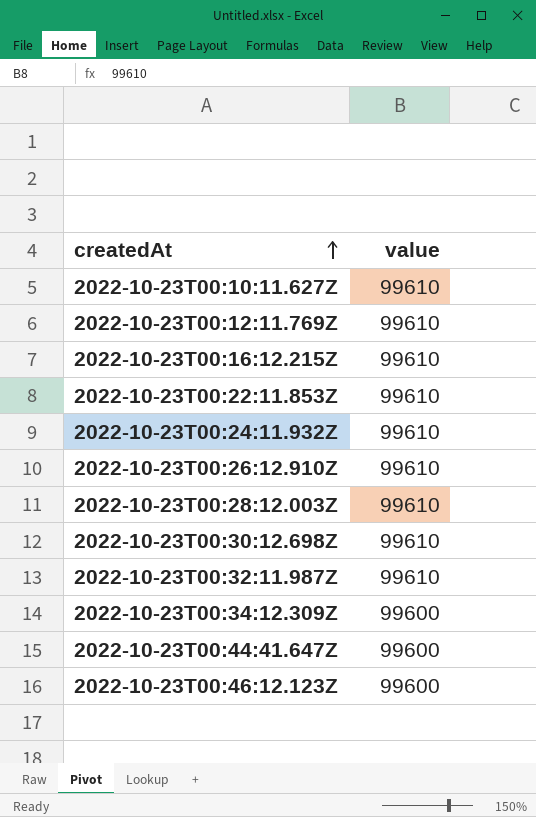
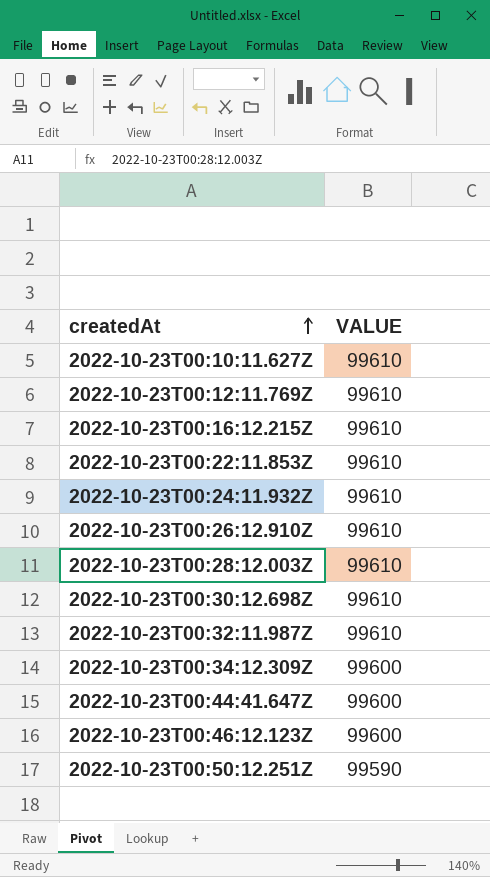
column name: value -> VALUE
row 2022-10-23T00:50:12.251Z: none -> 99590

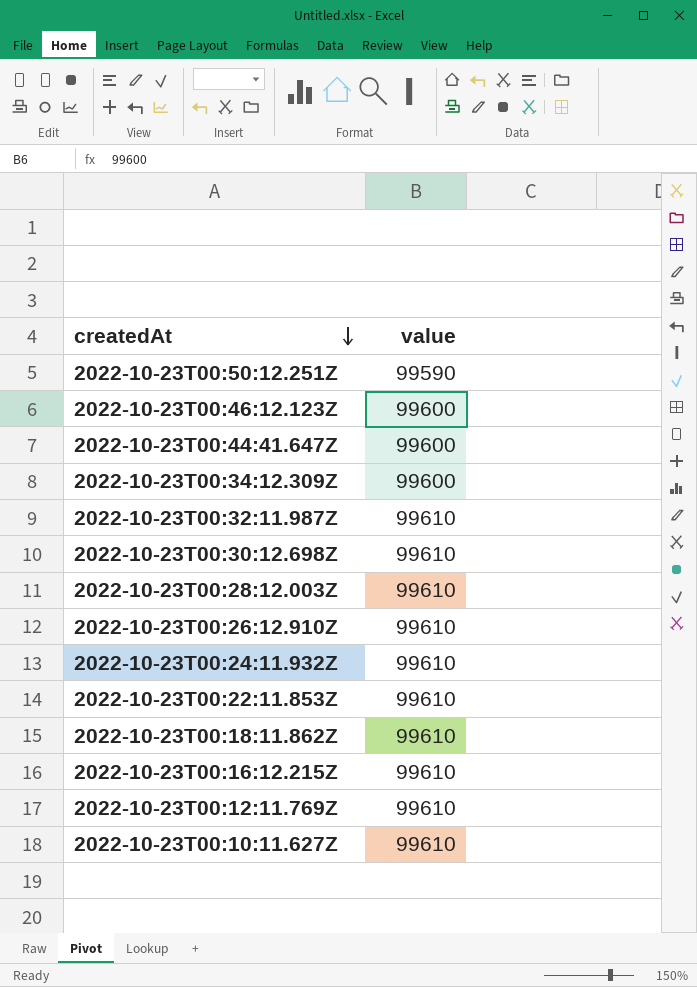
row order: createdAt ascending -> createdAt descending
column name: VALUE -> value
row 2022-10-23T00:18:11.862Z: none -> 99610

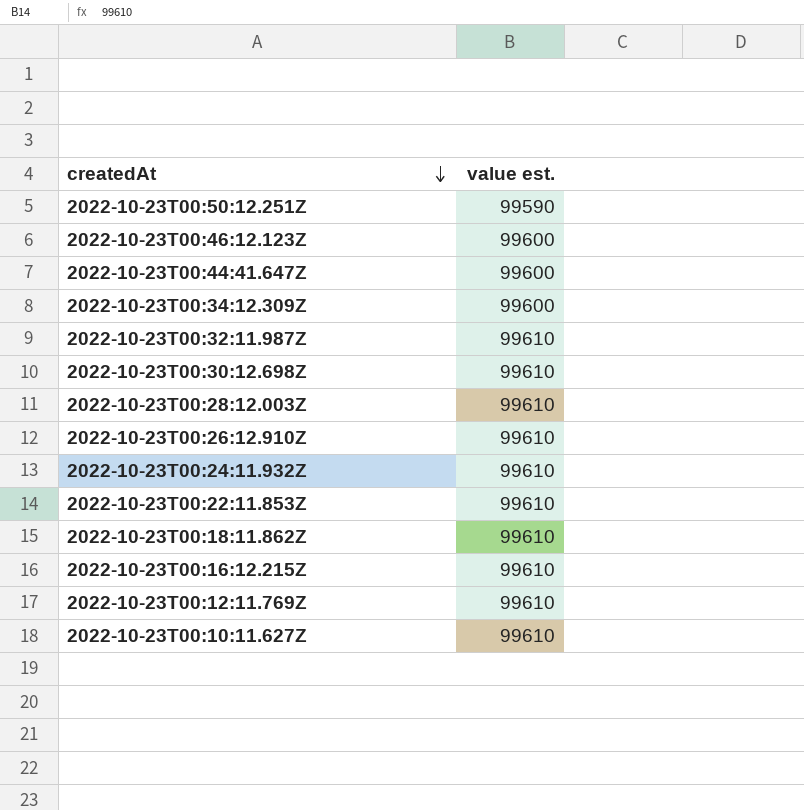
column name: value -> value est.

